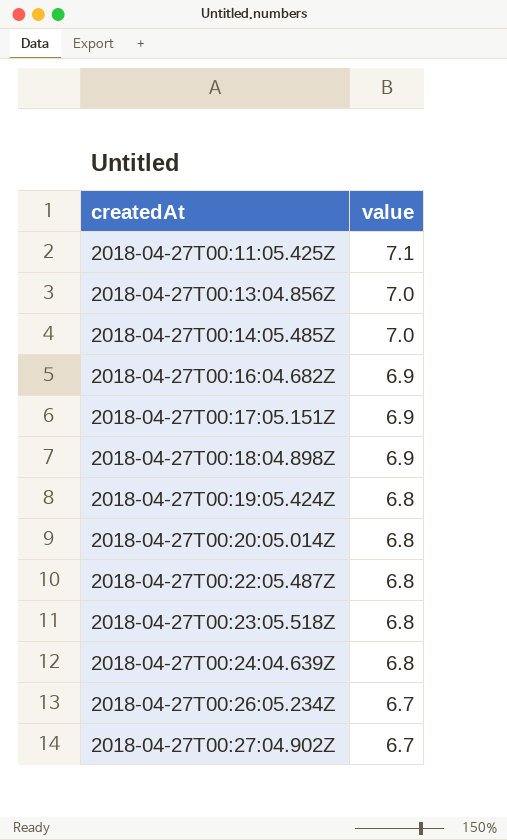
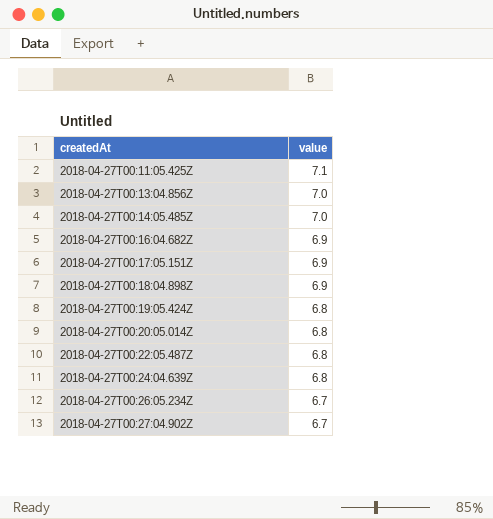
row 2018-04-27T00:23:05.518Z: 6.8 -> none

